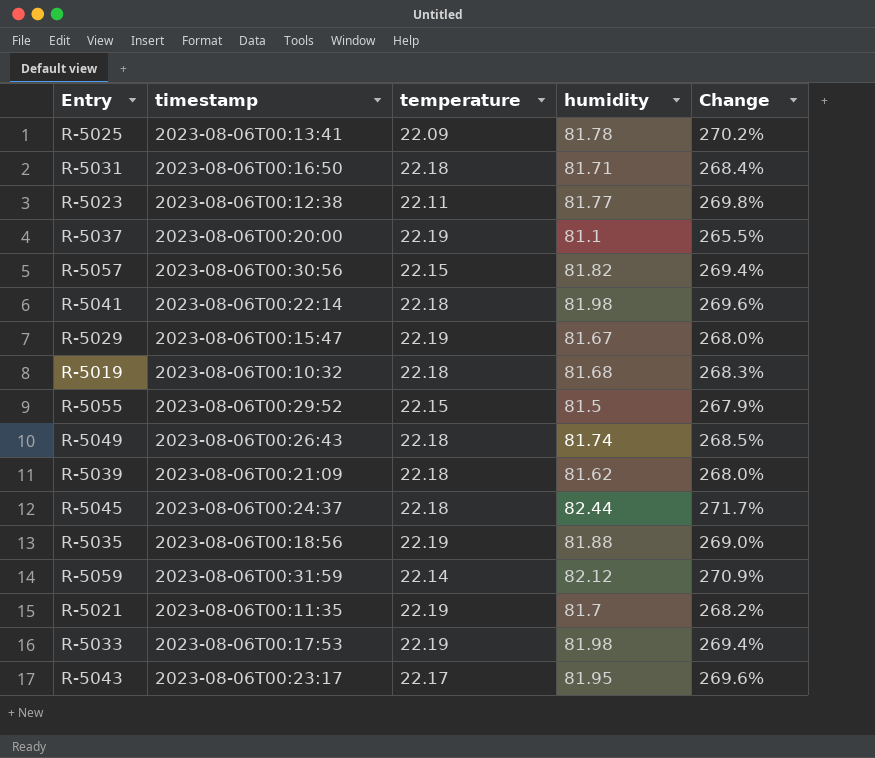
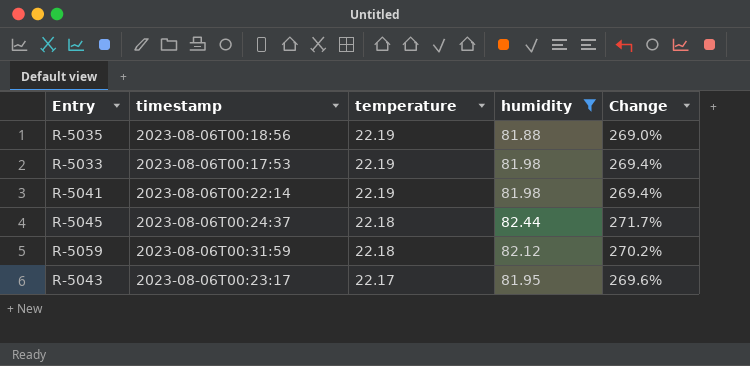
filter: none -> humidity >= 81.88
row order: none -> temperature descending
R-5041 | temperature: 22.18 -> 22.19
R-5041 | Change: 269.6% -> 269.4%
R-5059 | temperature: 22.14 -> 22.18
R-5059 | Change: 270.9% -> 270.2%

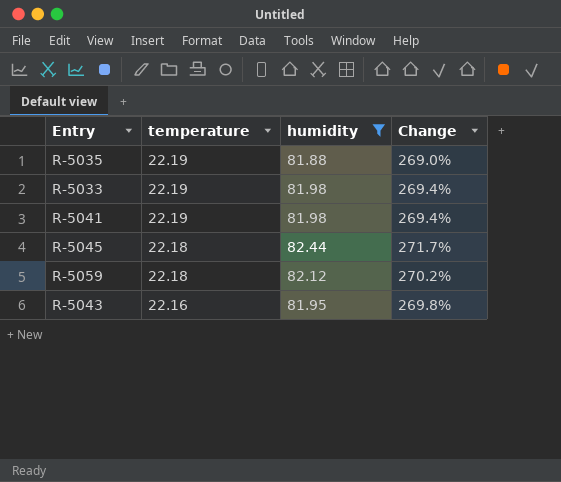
column timestamp | position: 2 -> none
R-5043 | temperature: 22.17 -> 22.16
R-5043 | Change: 269.6% -> 269.8%

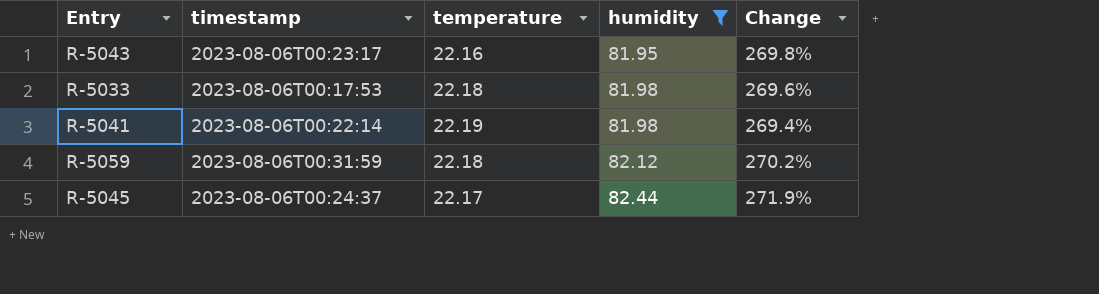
row order: temperature descending -> humidity ascending
column timestamp | position: none -> 2
row R-5035: 22.19 | 81.88 | 269.0% -> none
R-5033 | temperature: 22.19 -> 22.18
R-5033 | Change: 269.4% -> 269.6%
R-5045 | temperature: 22.18 -> 22.17
R-5045 | Change: 271.7% -> 271.9%

